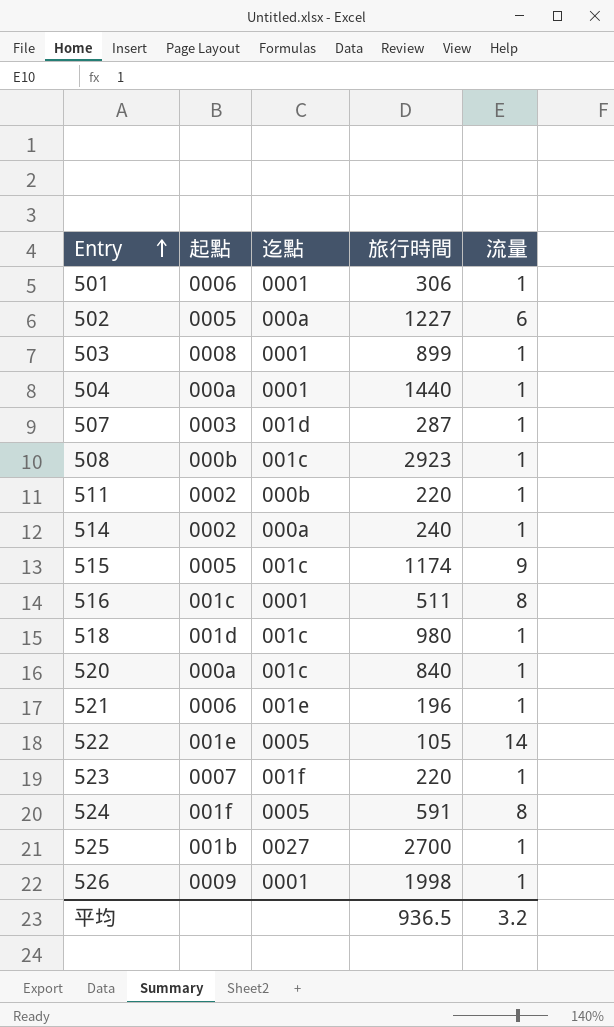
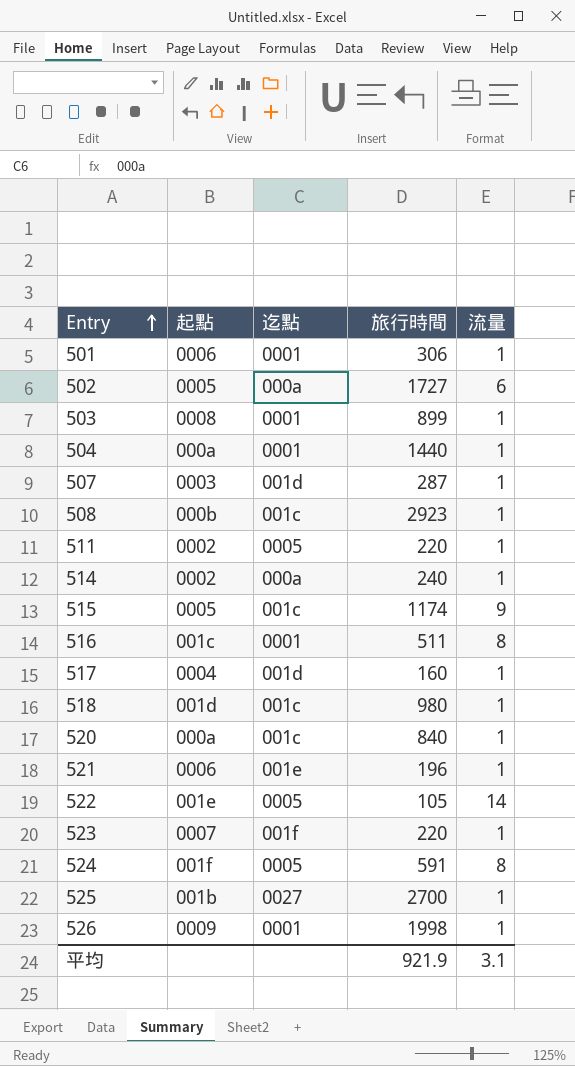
502 | 旅行時間: 1227 -> 1727
511 | 迄點: 000b -> 0005
row 517: none -> 0004 | 001d | 160 | 1
平均 | 旅行時間: 936.5 -> 921.9
平均 | 流量: 3.2 -> 3.1

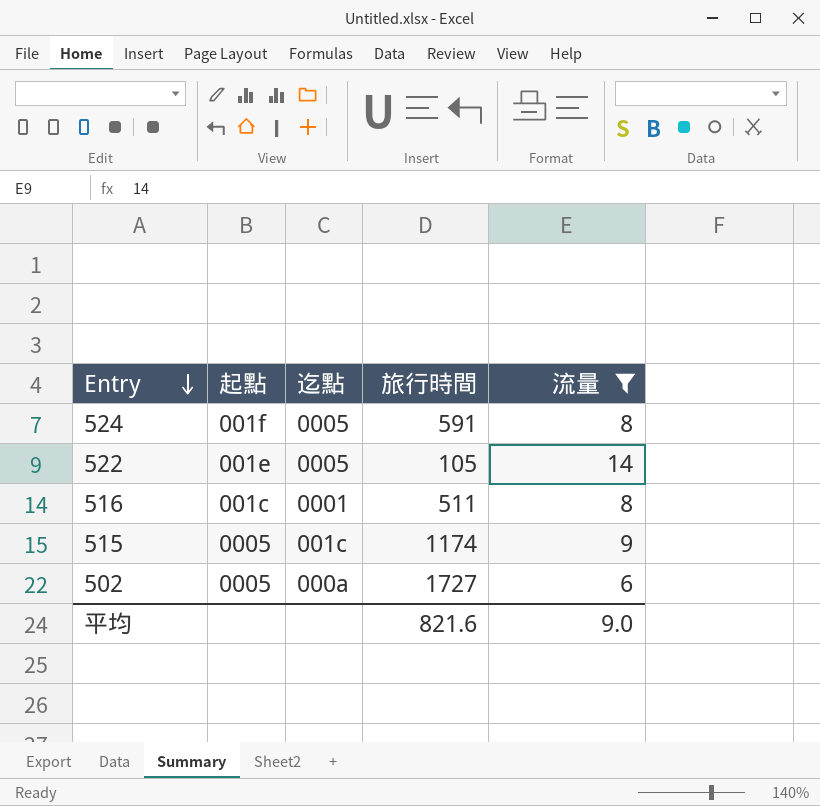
filter: none -> 流量 != 1
row order: Entry ascending -> Entry descending
平均 | 旅行時間: 921.9 -> 821.6
平均 | 流量: 3.1 -> 9.0

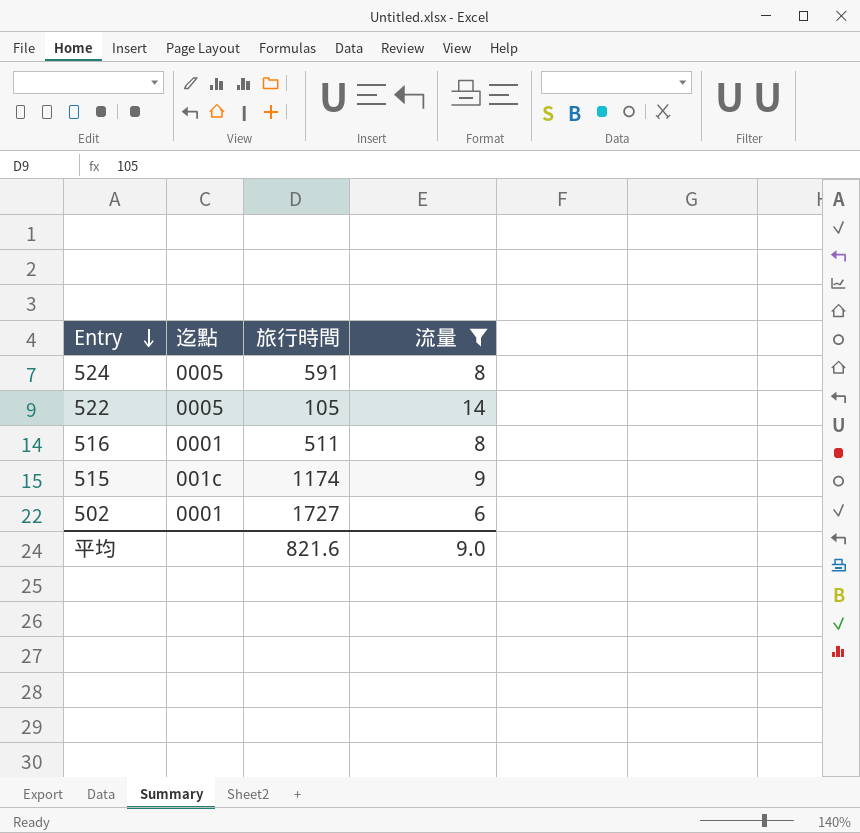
column 起點 | position: 2 -> none
502 | 迄點: 000a -> 0001

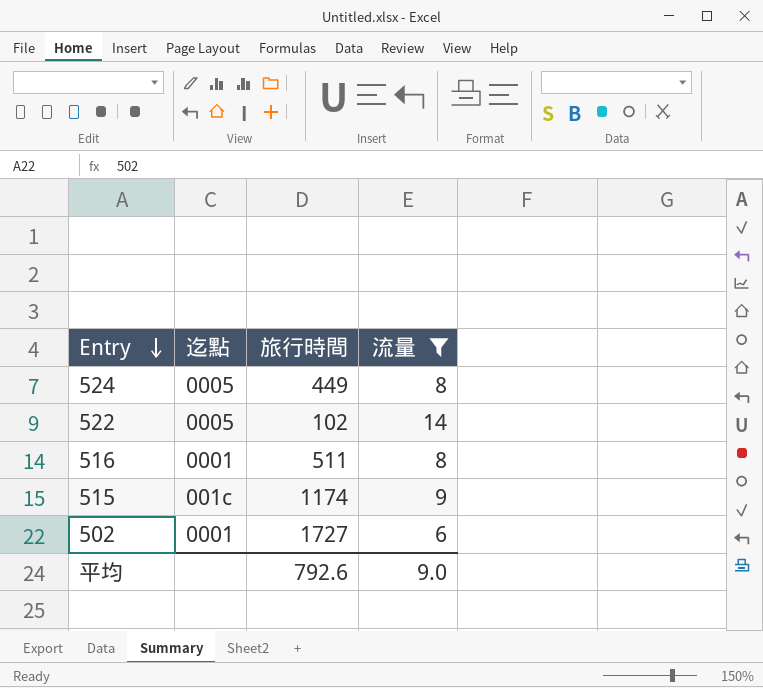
524 | 旅行時間: 591 -> 449
522 | 旅行時間: 105 -> 102
平均 | 旅行時間: 821.6 -> 792.6

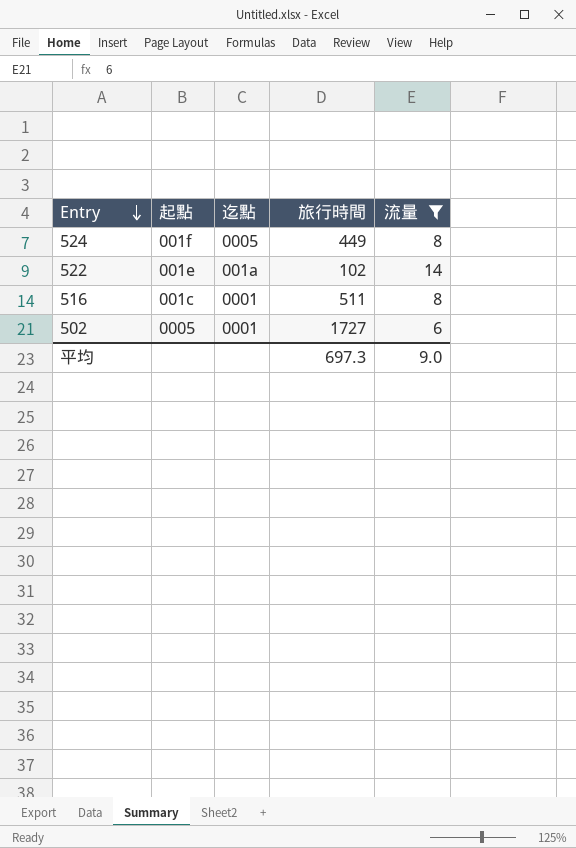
column 起點 | position: none -> 2
row 515: 001c | 1174 | 9 -> none
522 | 迄點: 0005 -> 001a
平均 | 旅行時間: 792.6 -> 697.3

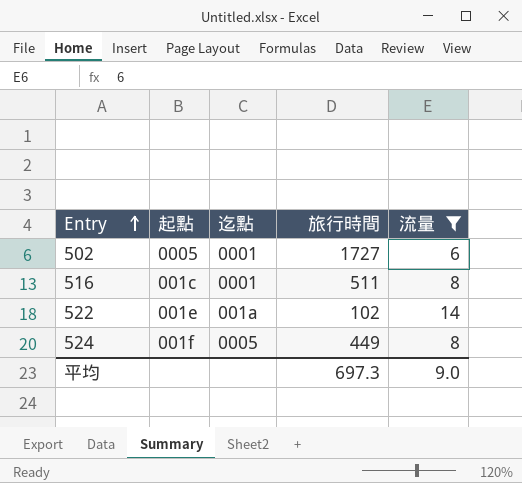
row order: Entry descending -> Entry ascending

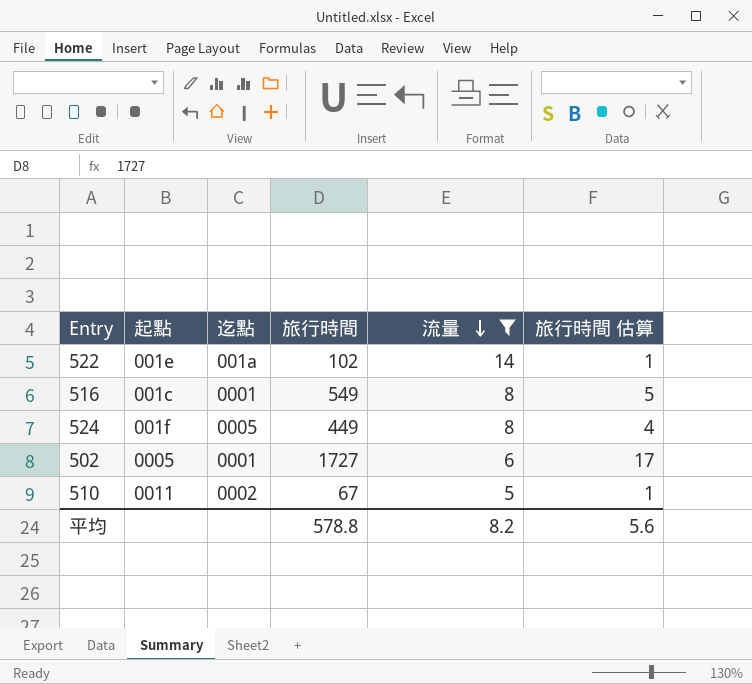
row order: Entry ascending -> 流量 descending
column 旅行時間 估算 | formula: none -> [旅行時間] * 0.01
516 | 旅行時間: 511 -> 549
row 510: none -> 0011 | 0002 | 67 | 5 | 1
平均 | 旅行時間: 697.3 -> 578.8
平均 | 流量: 9.0 -> 8.2

